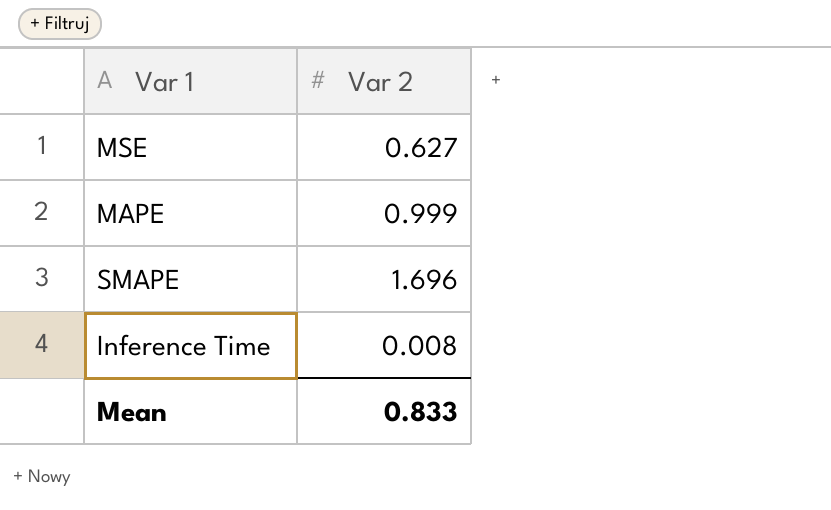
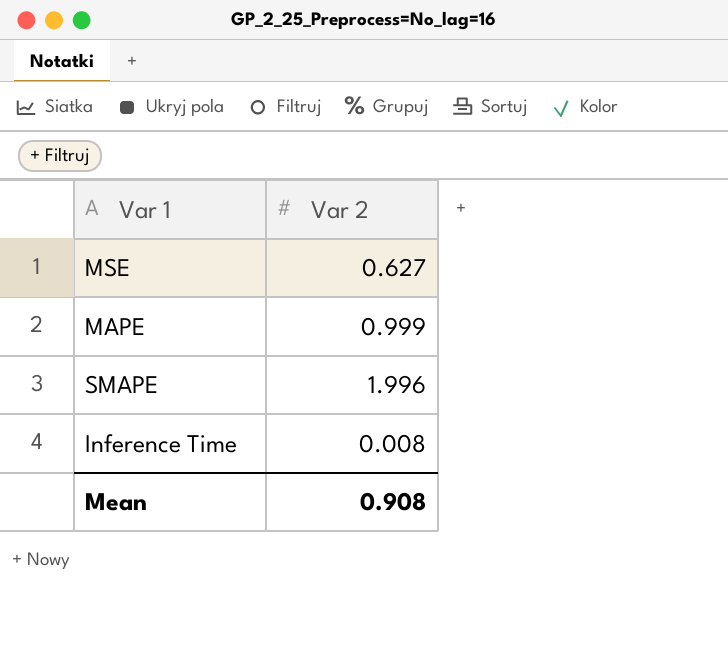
SMAPE | Var 2: 1.696 -> 1.996
Mean | Var 2: 0.833 -> 0.908

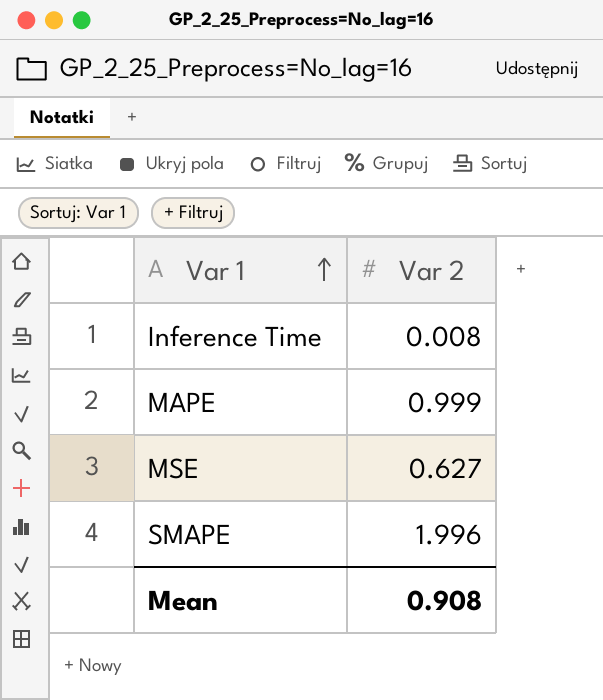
row order: none -> Var 1 ascending

